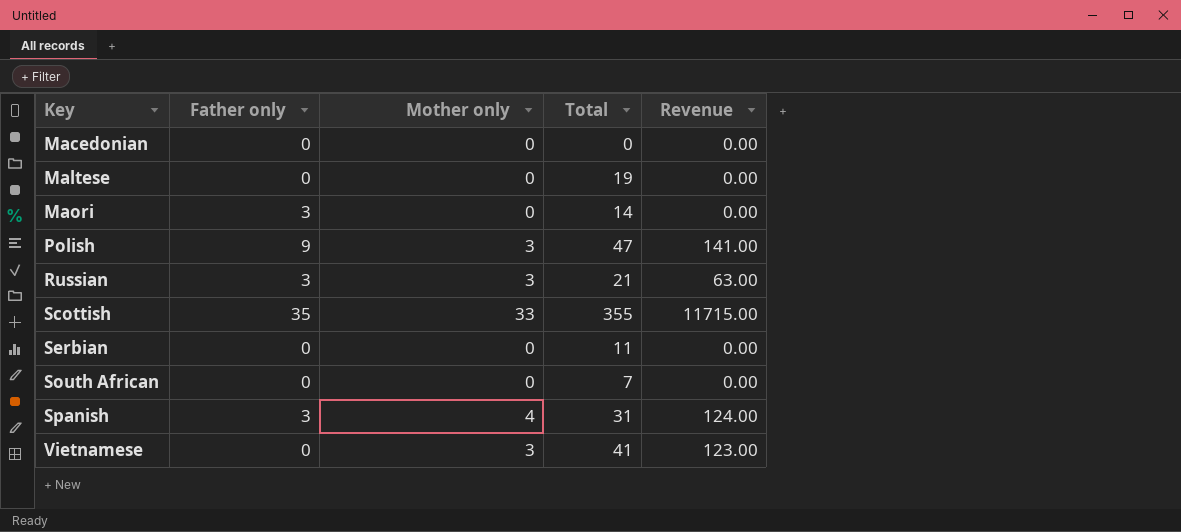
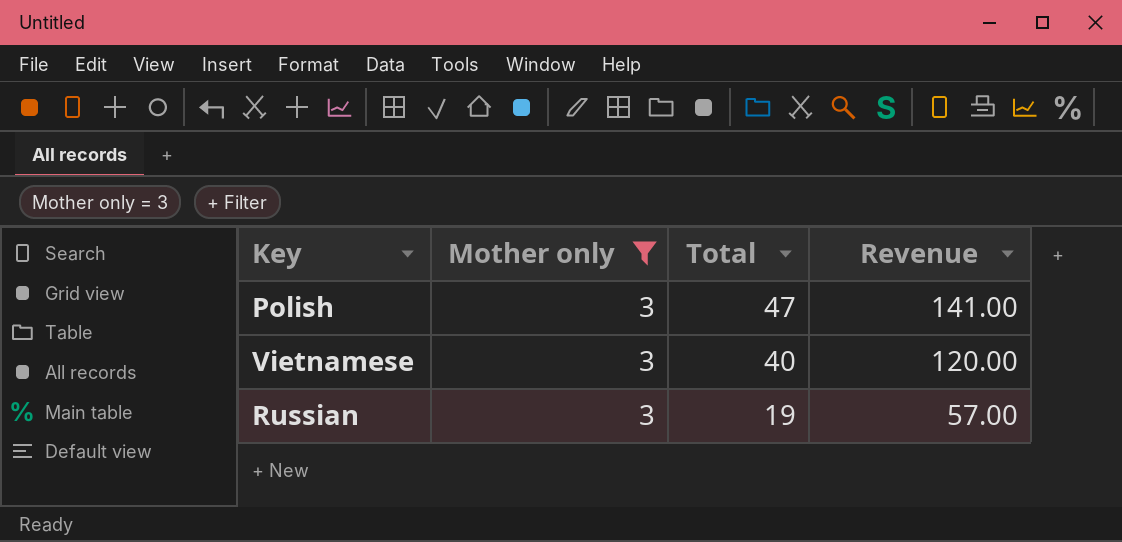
filter: none -> Mother only = 3
row order: Key ascending -> Total descending
column Father only | position: 2 -> none
Vietnamese | Total: 41 -> 40
Vietnamese | Revenue: 123.00 -> 120.00
Russian | Total: 21 -> 19
Russian | Revenue: 63.00 -> 57.00

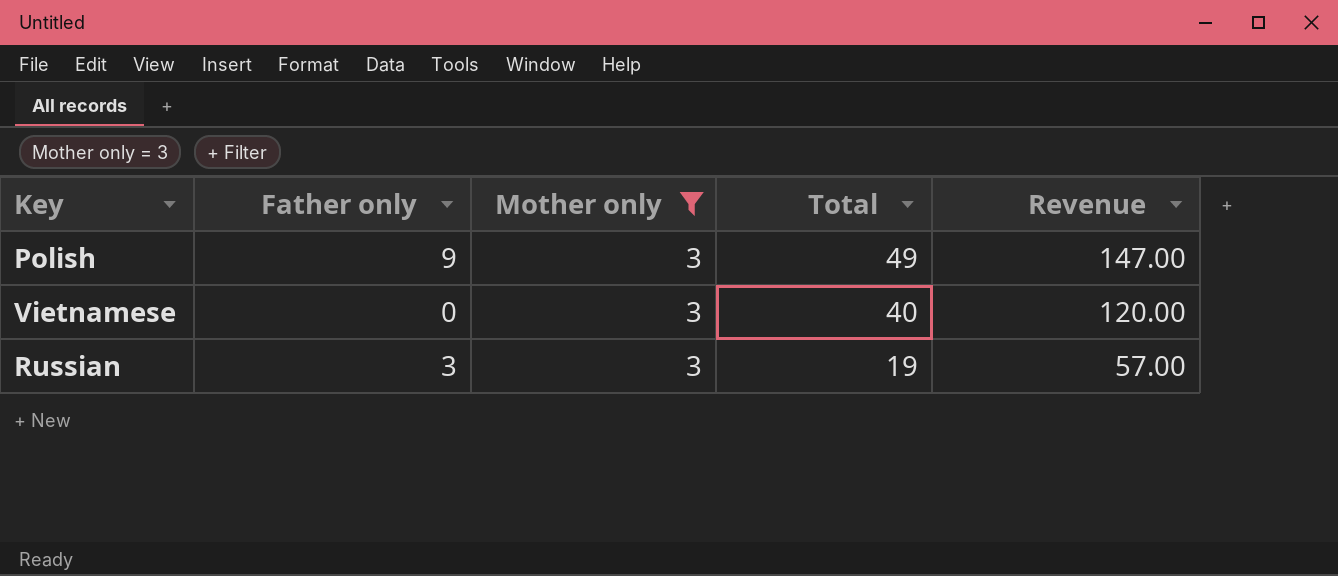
column Father only | position: none -> 2
Polish | Total: 47 -> 49
Polish | Revenue: 141.00 -> 147.00

